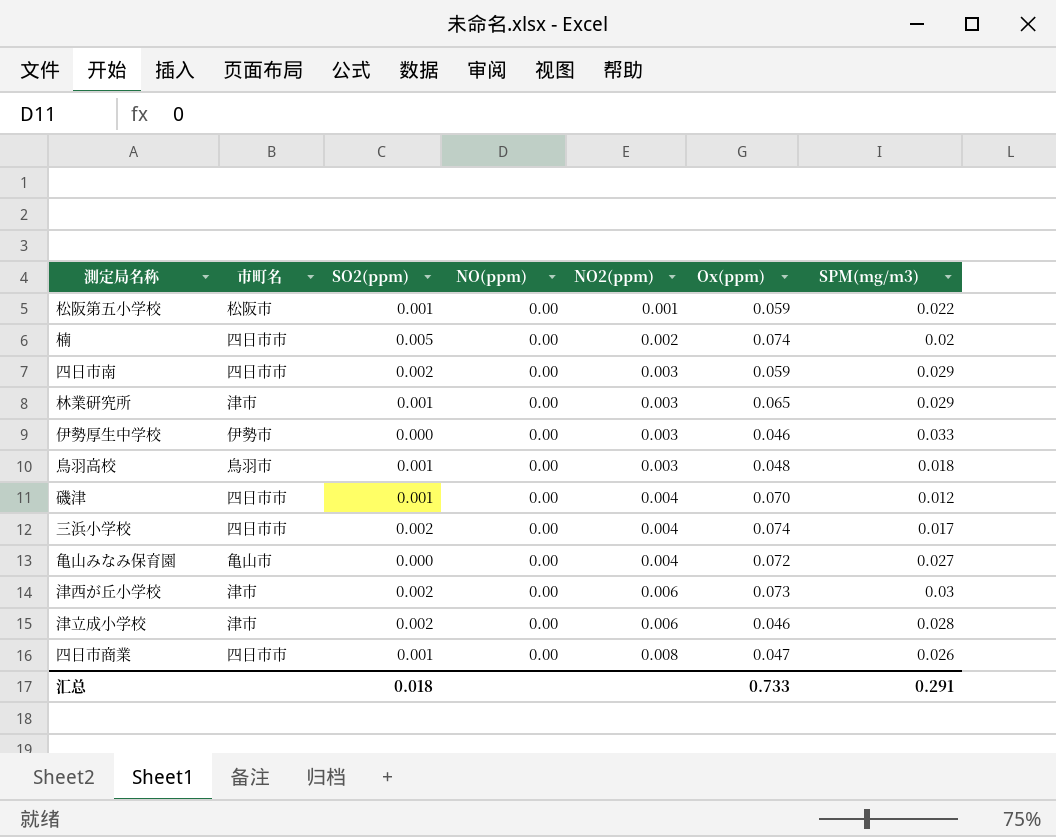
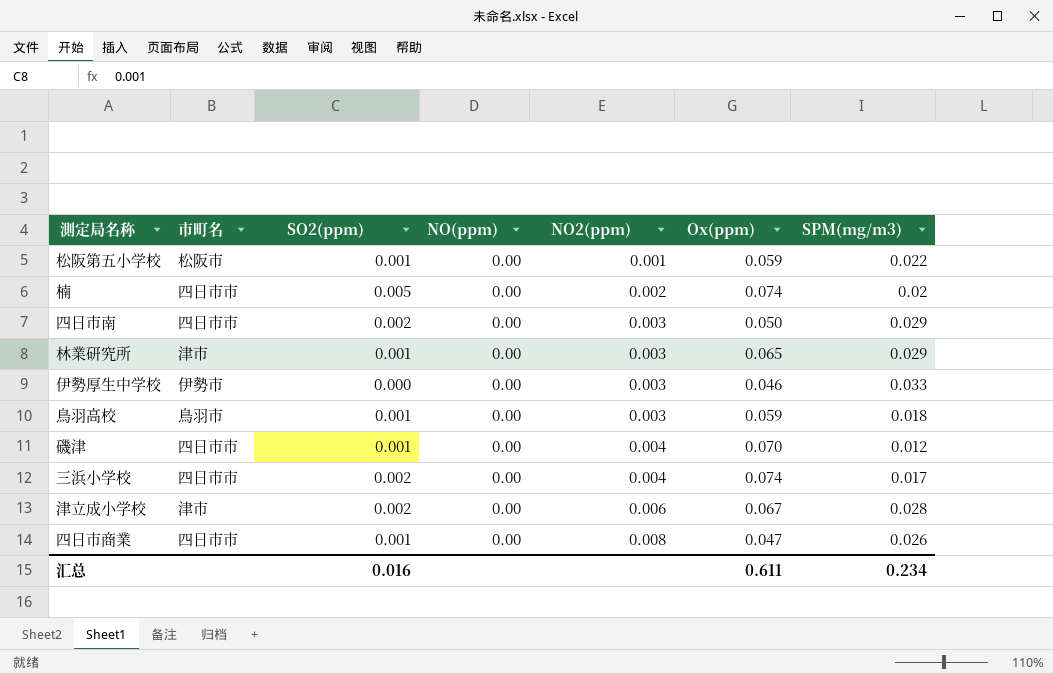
row 亀山みなみ保育園: 亀山市 | 0.000 | 0.00 | 0.004 | 0.072 | 0.027 -> none
row 津西が丘小学校: 津市 | 0.002 | 0.00 | 0.006 | 0.073 | 0.03 -> none
四日市南 | Ox(ppm): 0.059 -> 0.050
鳥羽高校 | Ox(ppm): 0.048 -> 0.059
津立成小学校 | Ox(ppm): 0.046 -> 0.067
汇总 | SO2(ppm): 0.018 -> 0.016
汇总 | Ox(ppm): 0.733 -> 0.611
汇总 | SPM(mg/m3): 0.291 -> 0.234

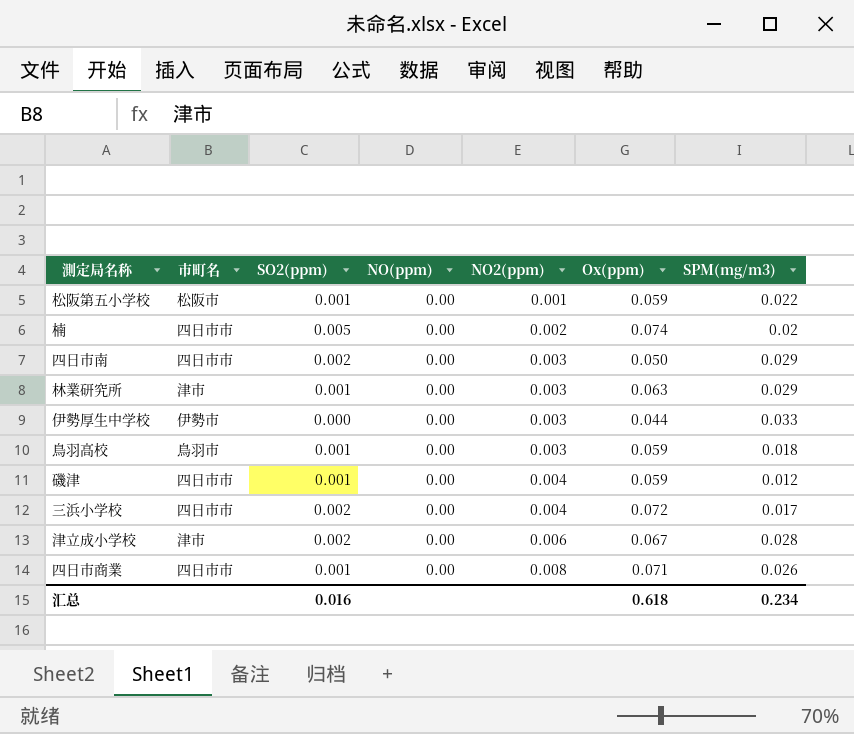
林業研究所 | Ox(ppm): 0.065 -> 0.063
伊勢厚生中学校 | Ox(ppm): 0.046 -> 0.044
磯津 | Ox(ppm): 0.070 -> 0.059
三浜小学校 | Ox(ppm): 0.074 -> 0.072
四日市商業 | Ox(ppm): 0.047 -> 0.071
汇总 | Ox(ppm): 0.611 -> 0.618

